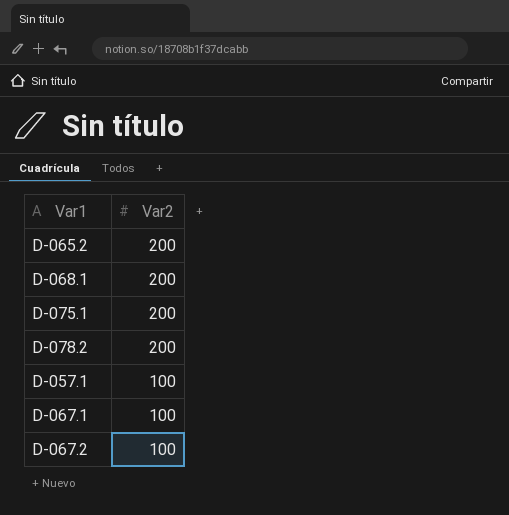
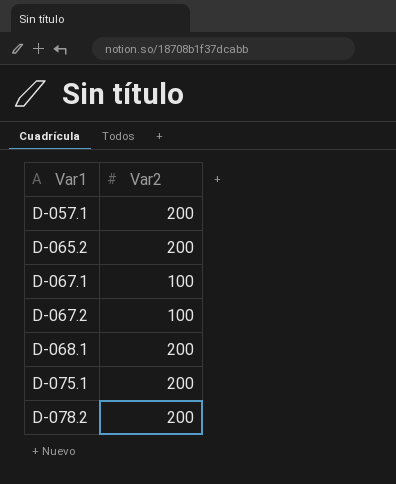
row order: Var2 descending -> Var1 ascending
D-057.1 | Var2: 100 -> 200

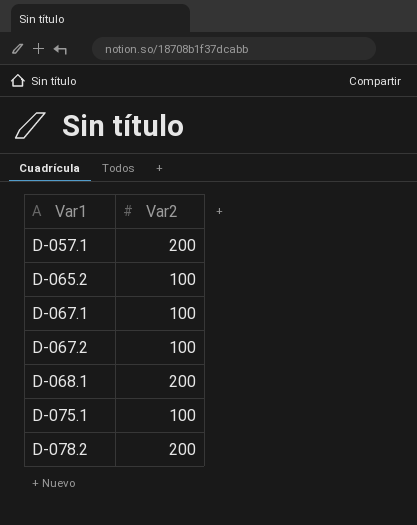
D-065.2 | Var2: 200 -> 100
D-075.1 | Var2: 200 -> 100

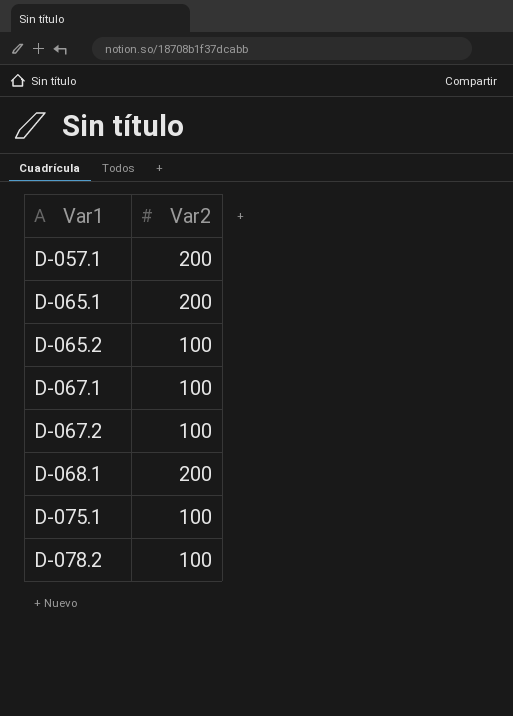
row D-065.1: none -> 200
D-078.2 | Var2: 200 -> 100

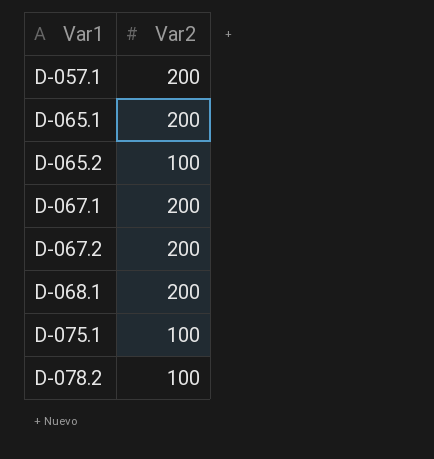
D-067.1 | Var2: 100 -> 200
D-067.2 | Var2: 100 -> 200

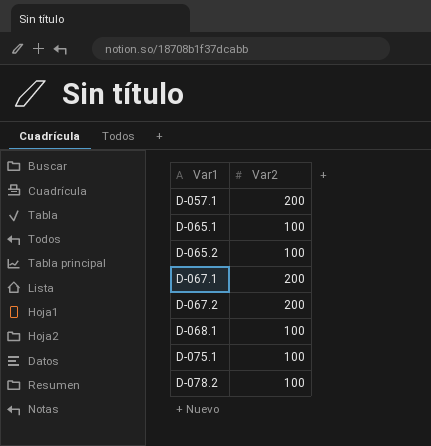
D-065.1 | Var2: 200 -> 100
D-068.1 | Var2: 200 -> 100

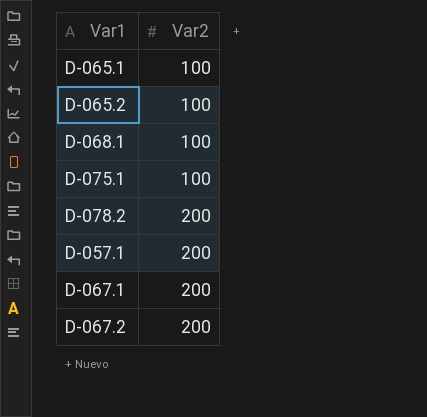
row order: Var1 ascending -> Var2 ascending
D-078.2 | Var2: 100 -> 200

